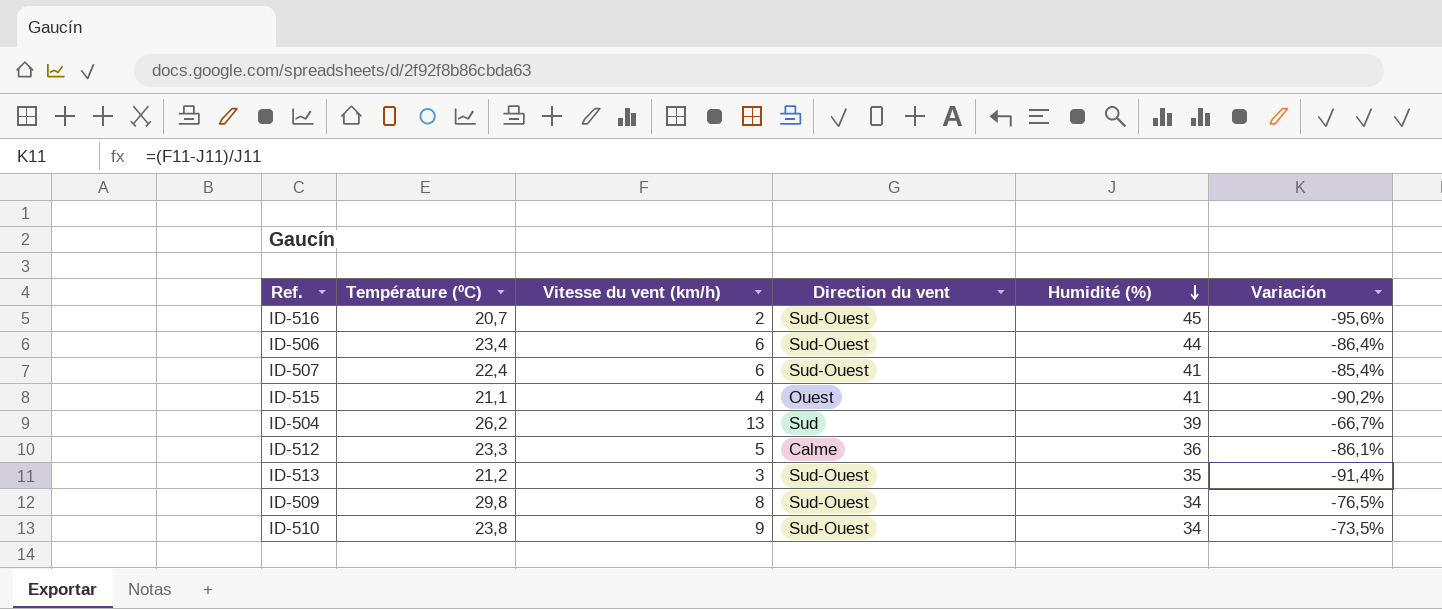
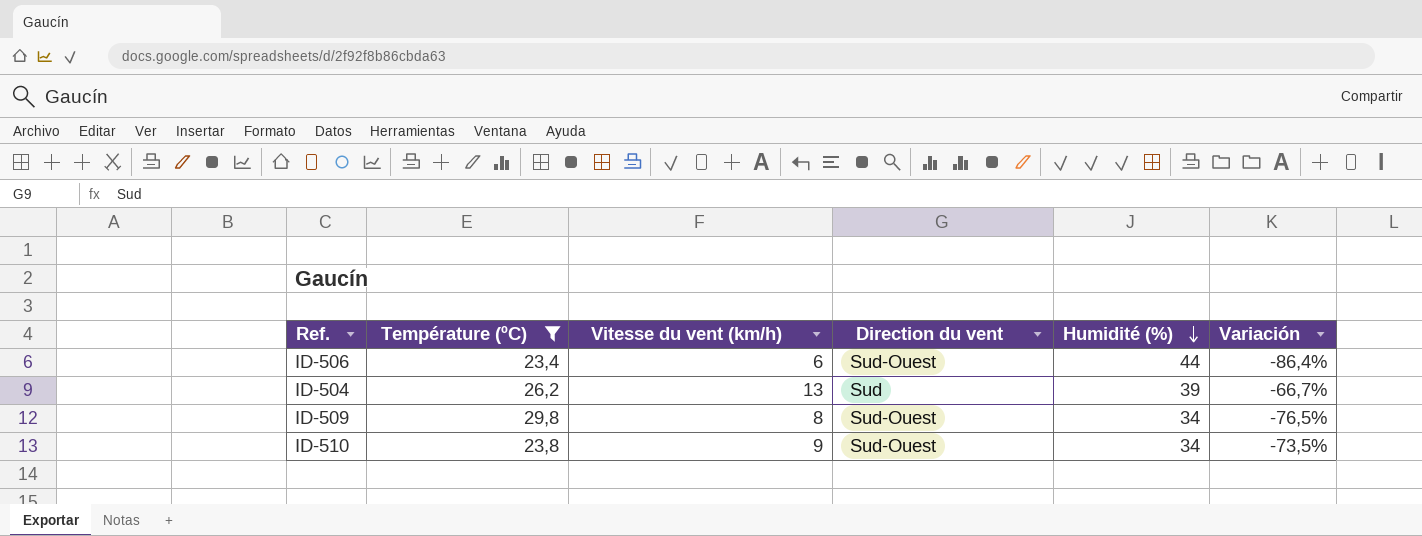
filter: none -> Température (ºC) >= 23,4

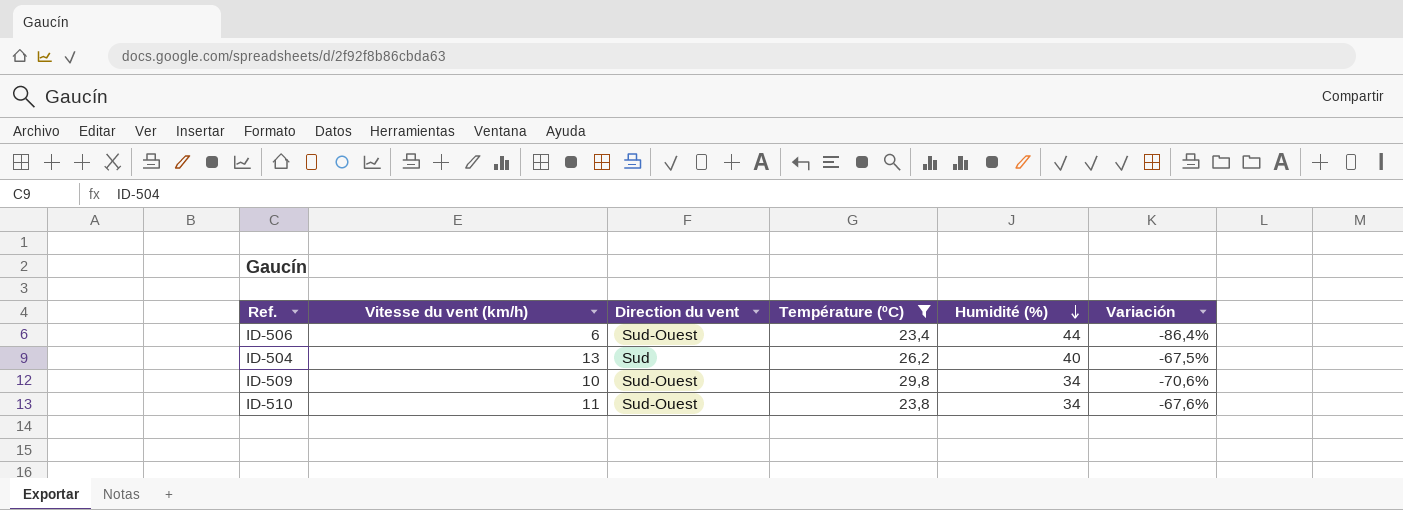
column Température (ºC) | position: 2 -> 4
ID-504 | Humidité (%): 39 -> 40
ID-504 | Variación: -66,7% -> -67,5%
ID-509 | Vitesse du vent (km/h): 8 -> 10
ID-509 | Variación: -76,5% -> -70,6%
ID-510 | Vitesse du vent (km/h): 9 -> 11
ID-510 | Variación: -73,5% -> -67,6%

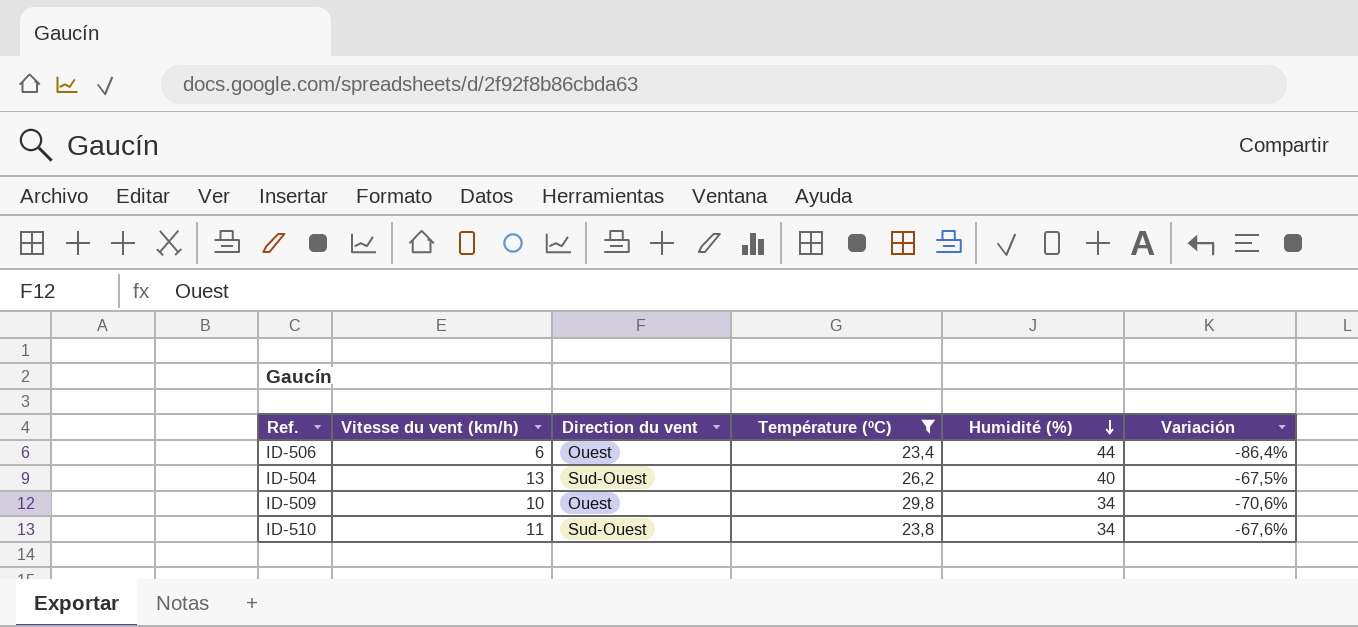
ID-506 | Direction du vent: Sud-Ouest -> Ouest
ID-504 | Direction du vent: Sud -> Sud-Ouest
ID-509 | Direction du vent: Sud-Ouest -> Ouest

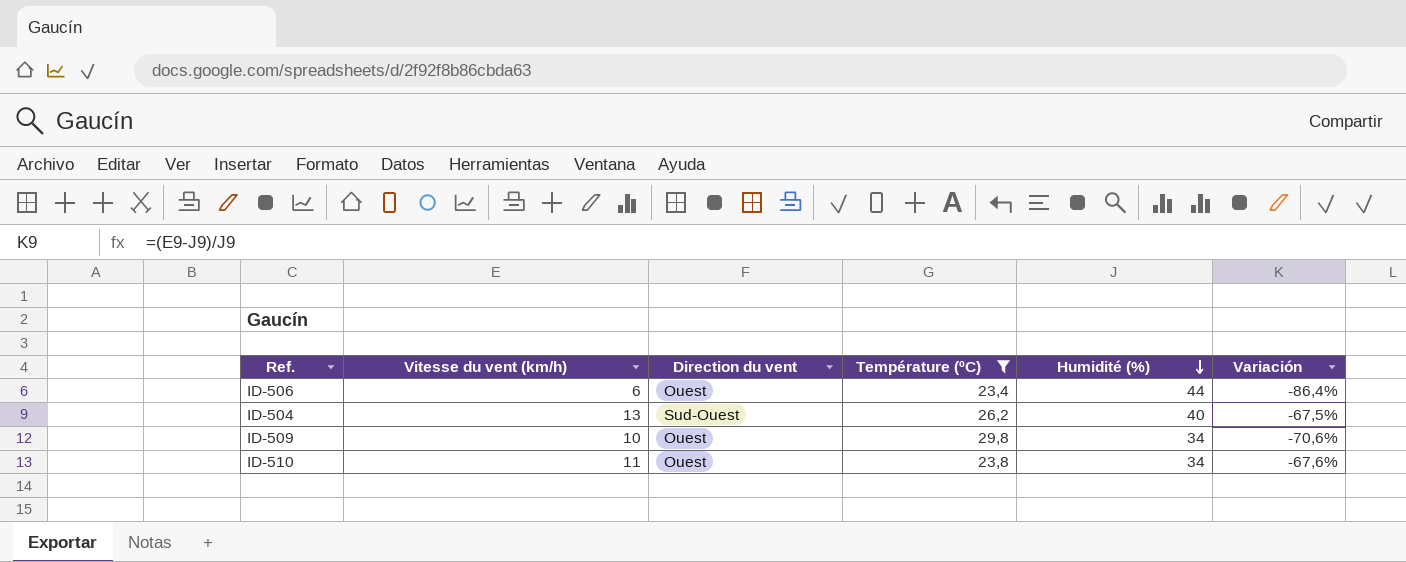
ID-510 | Direction du vent: Sud-Ouest -> Ouest

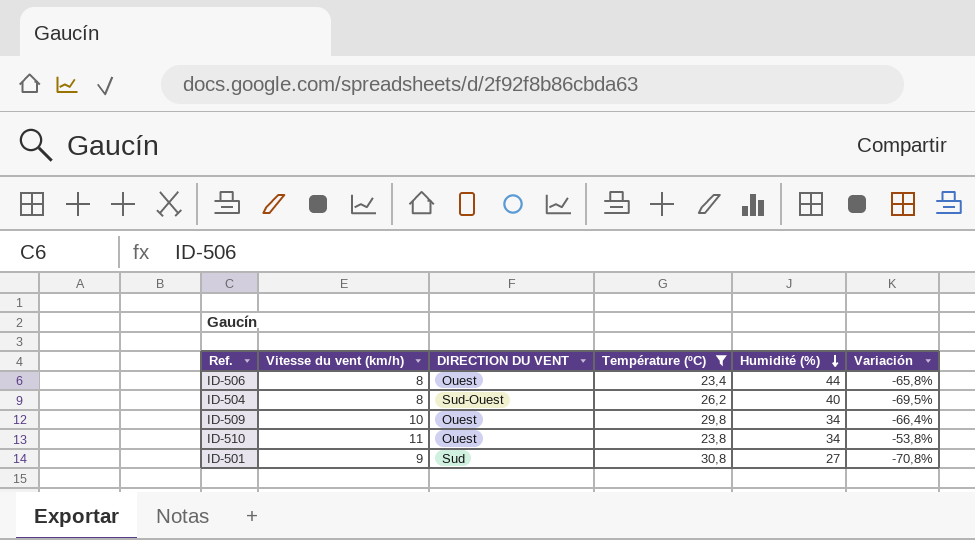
column name: Direction du vent -> DIRECTION DU VENT
column Variación | formula: ([Vitesse du vent (km/h)] - [Humidité (%)]) / [Humidité (%)] -> ([Vitesse du vent (km/h)] - [Température (ºC)]) / [Température (ºC)]
ID-506 | Vitesse du vent (km/h): 6 -> 8
ID-504 | Vitesse du vent (km/h): 13 -> 8
row ID-501: none -> 9 | Sud | 30,8 | 27 | -70,8%

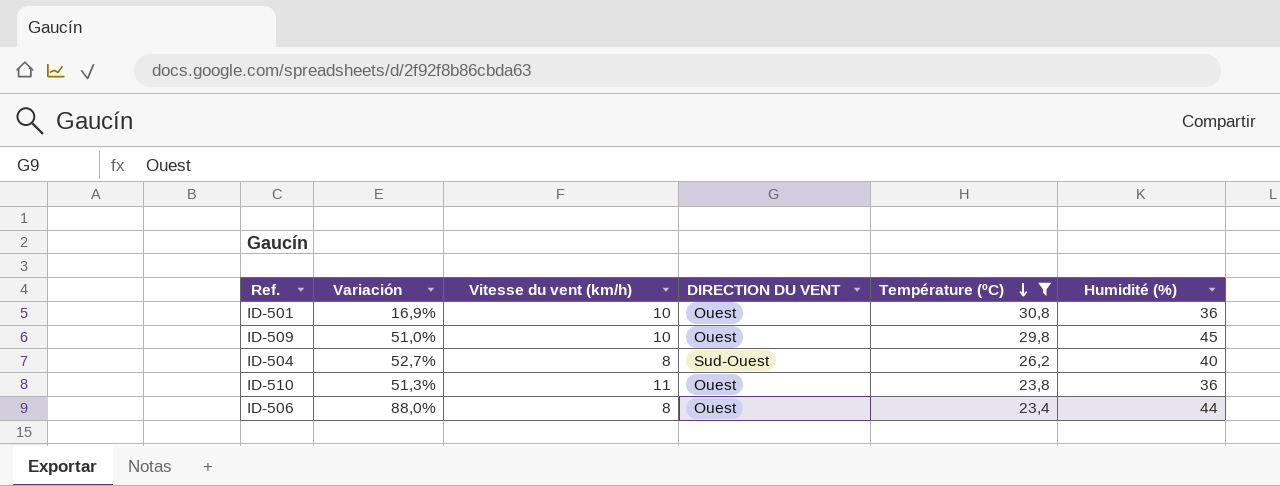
row order: Humidité (%) descending -> Température (ºC) descending
column Variación | formula: ([Vitesse du vent (km/h)] - [Température (ºC)]) / [Température (ºC)] -> ([Humidité (%)] - [Température (ºC)]) / [Température (ºC)]
column Variación | position: 6 -> 2
ID-501 | Vitesse du vent (km/h): 9 -> 10
ID-501 | DIRECTION DU VENT: Sud -> Ouest
ID-501 | Humidité (%): 27 -> 36
ID-509 | Humidité (%): 34 -> 45
ID-510 | Humidité (%): 34 -> 36

